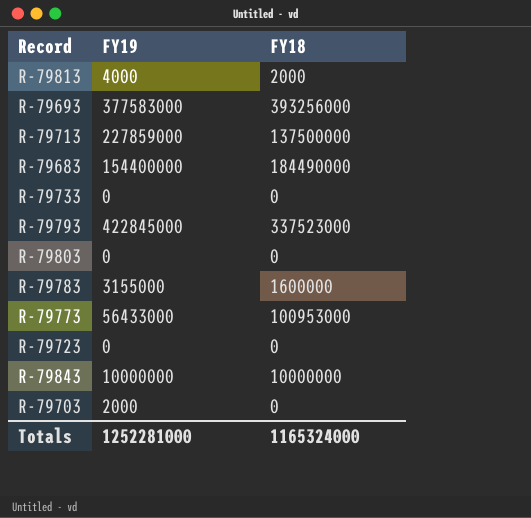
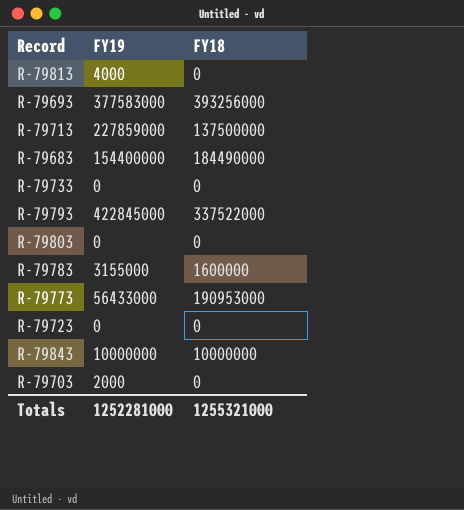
R-79813 | FY18: 2000 -> 0
R-79793 | FY18: 337523000 -> 337522000
R-79773 | FY18: 100953000 -> 190953000
Totals | FY18: 1165324000 -> 1255321000

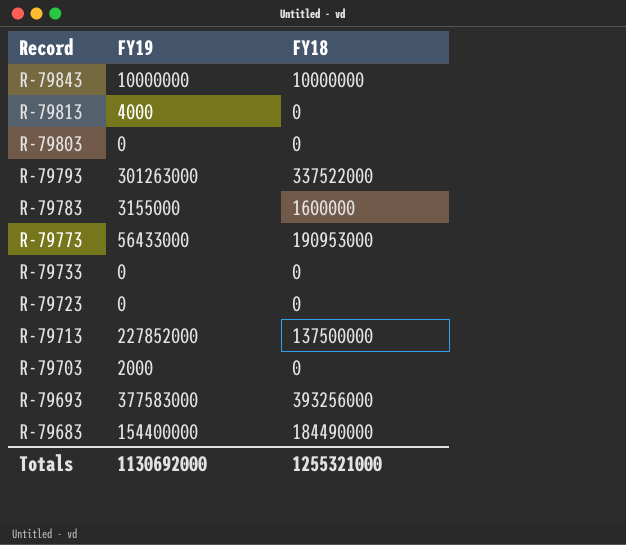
row order: none -> Record descending
R-79793 | FY19: 422845000 -> 301263000
R-79713 | FY19: 227859000 -> 227852000
Totals | FY19: 1252281000 -> 1130692000

